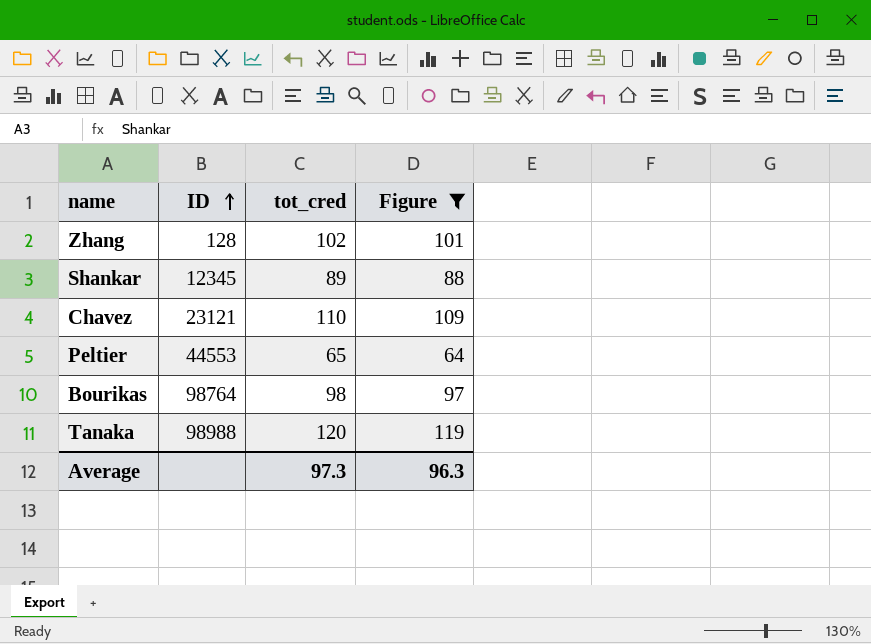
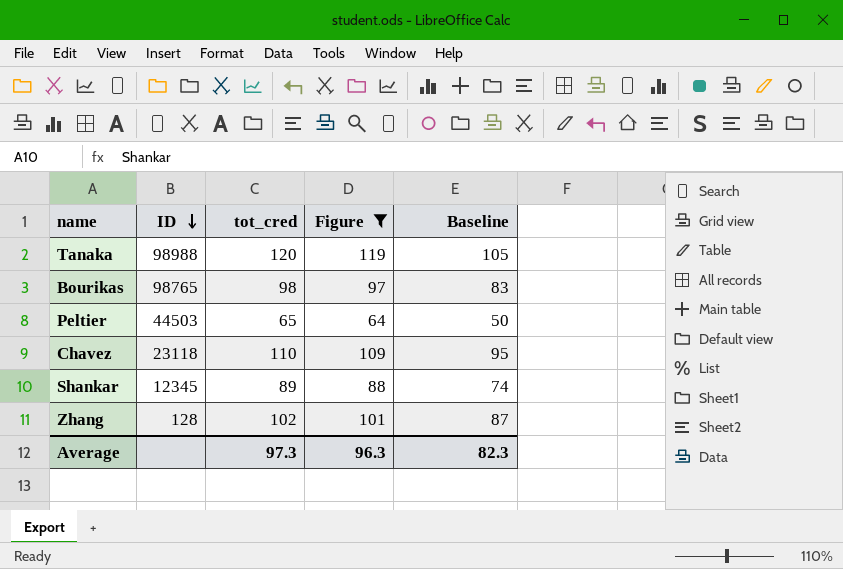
row order: ID ascending -> ID descending
column Baseline | formula: none -> [tot_cred] - 15
Bourikas | ID: 98764 -> 98765
Peltier | ID: 44553 -> 44503
Chavez | ID: 23121 -> 23118

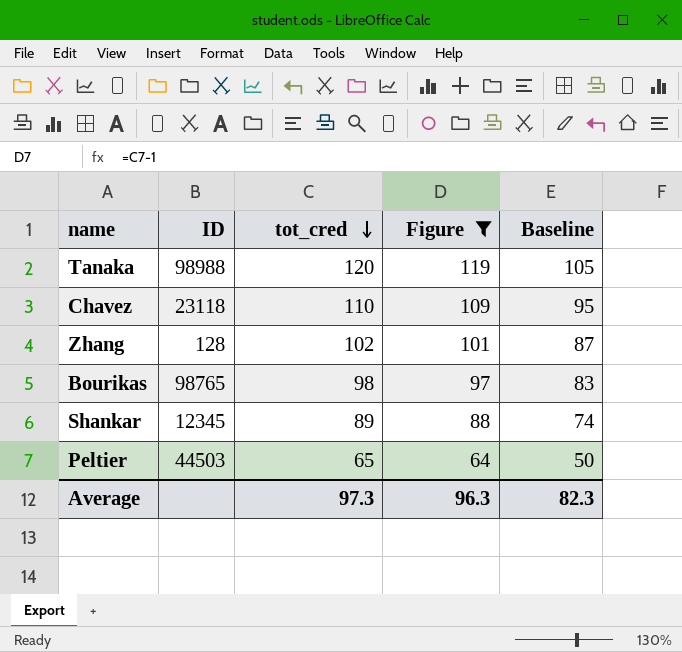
row order: ID descending -> tot_cred descending

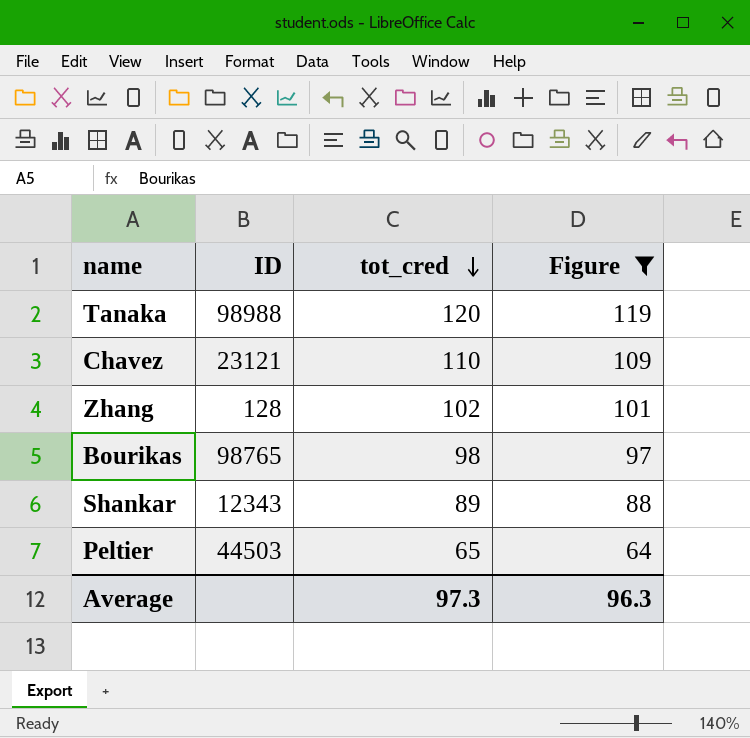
column Baseline | formula: [tot_cred] - 15 -> none
Chavez | ID: 23118 -> 23121
Shankar | ID: 12345 -> 12343

